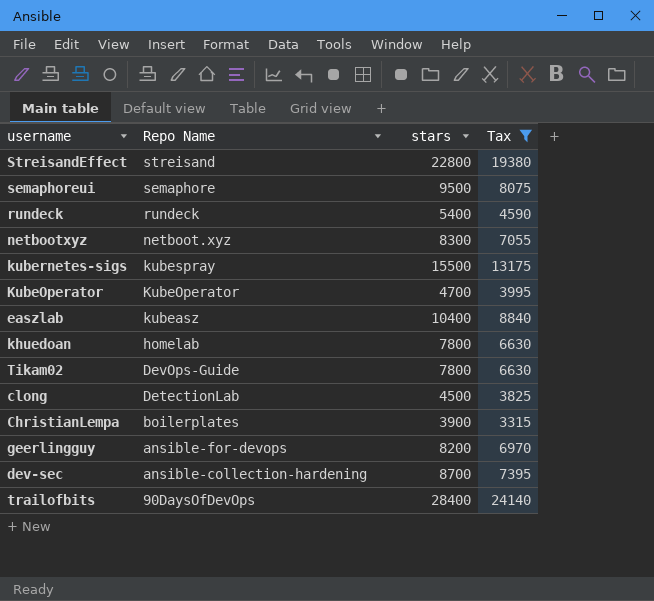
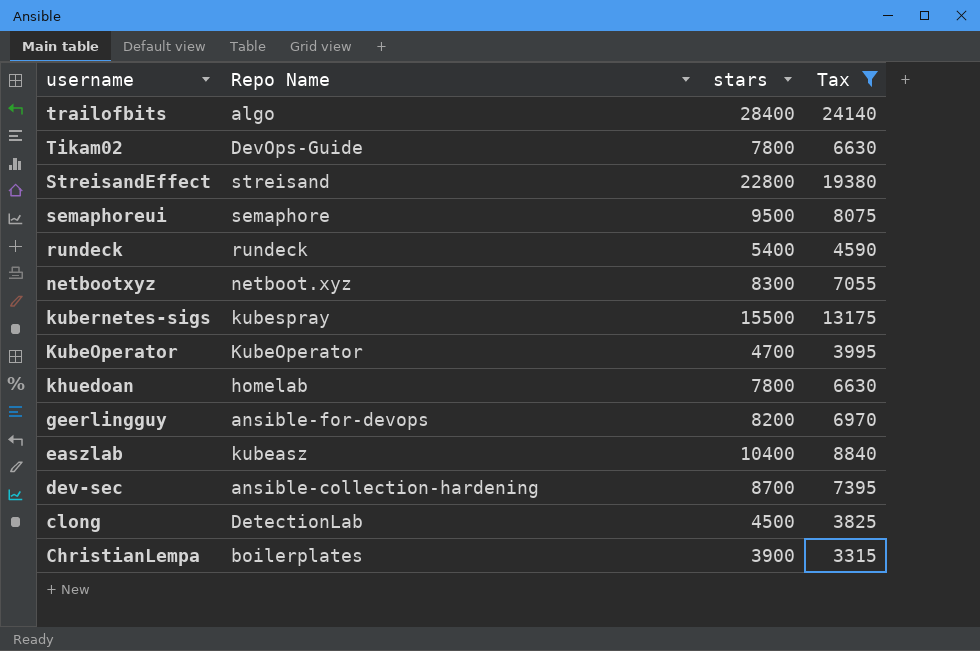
row order: Repo Name descending -> username descending
trailofbits | Repo Name: 90DaysOfDevOps -> algo

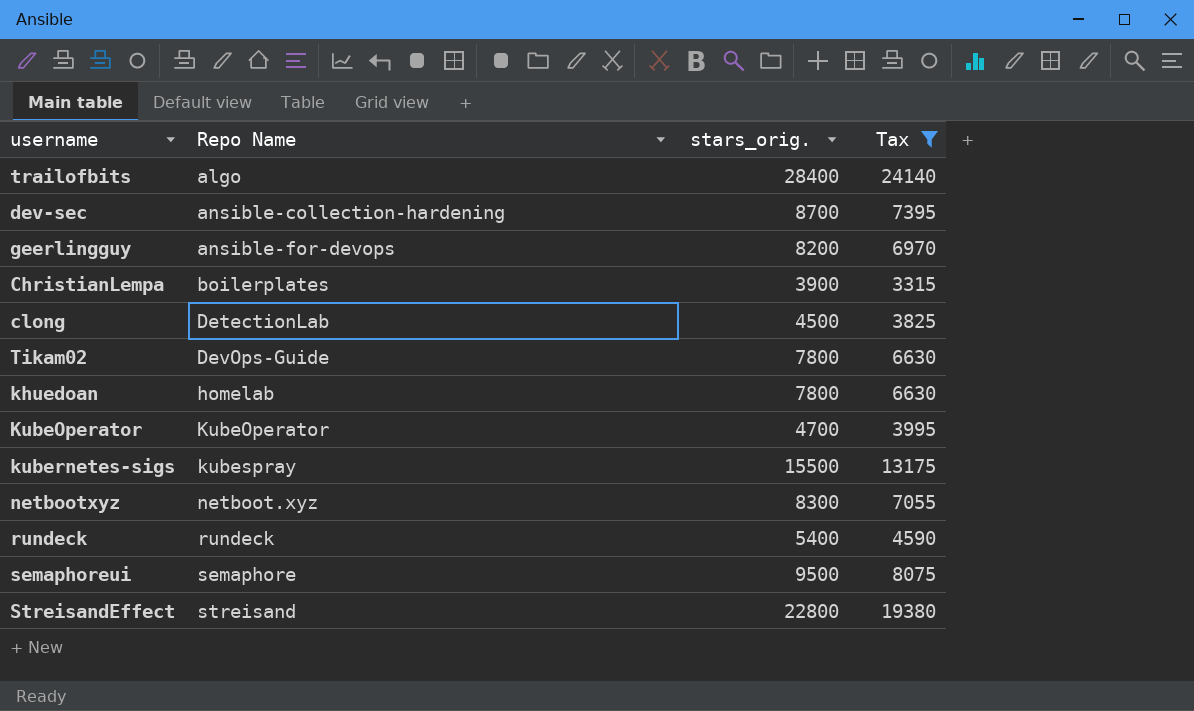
row order: username descending -> Repo Name ascending
column name: stars -> stars_orig.
row easzlab: kubeasz | 10400 | 8840 -> none

